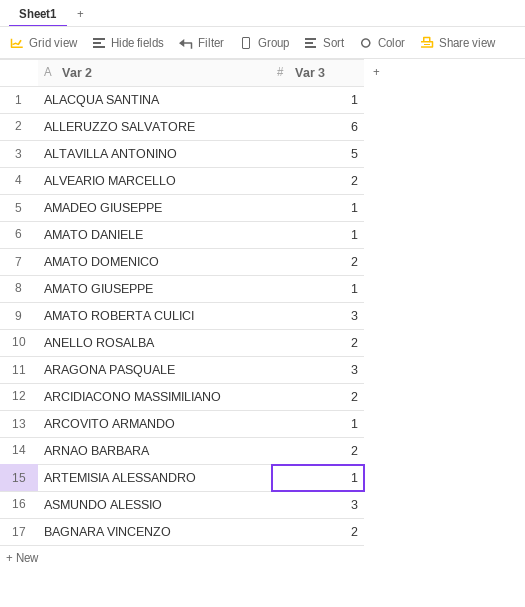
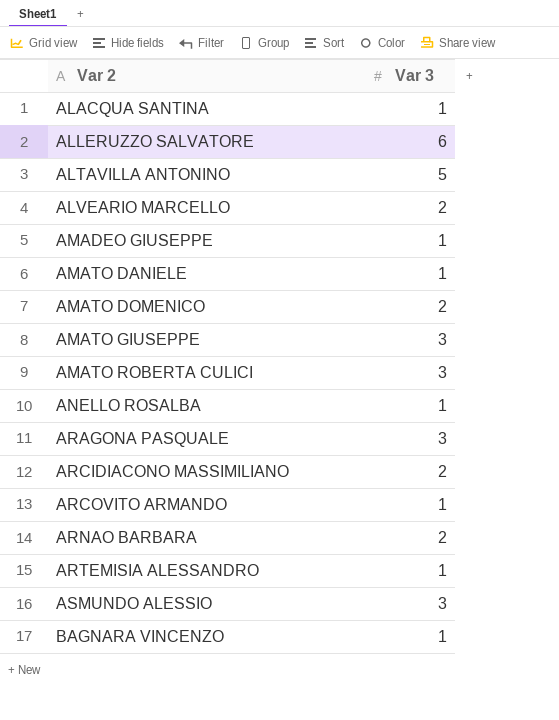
AMATO GIUSEPPE | Var 3: 1 -> 3
ANELLO ROSALBA | Var 3: 2 -> 1
BAGNARA VINCENZO | Var 3: 2 -> 1

